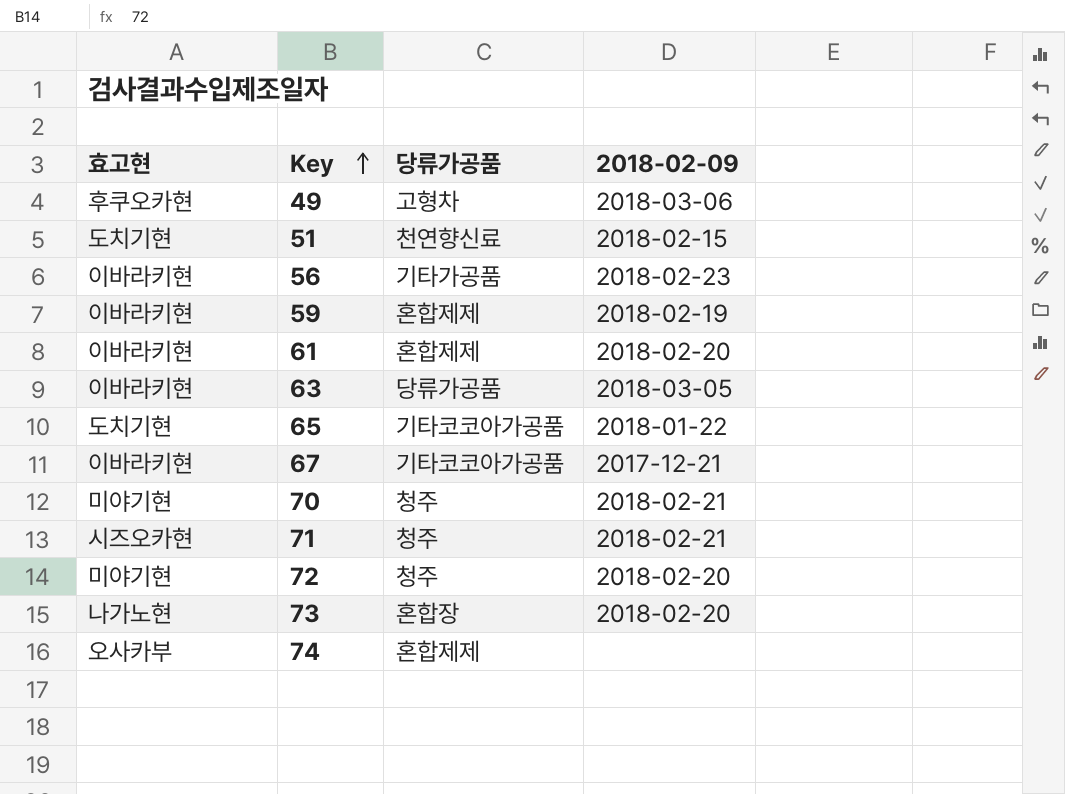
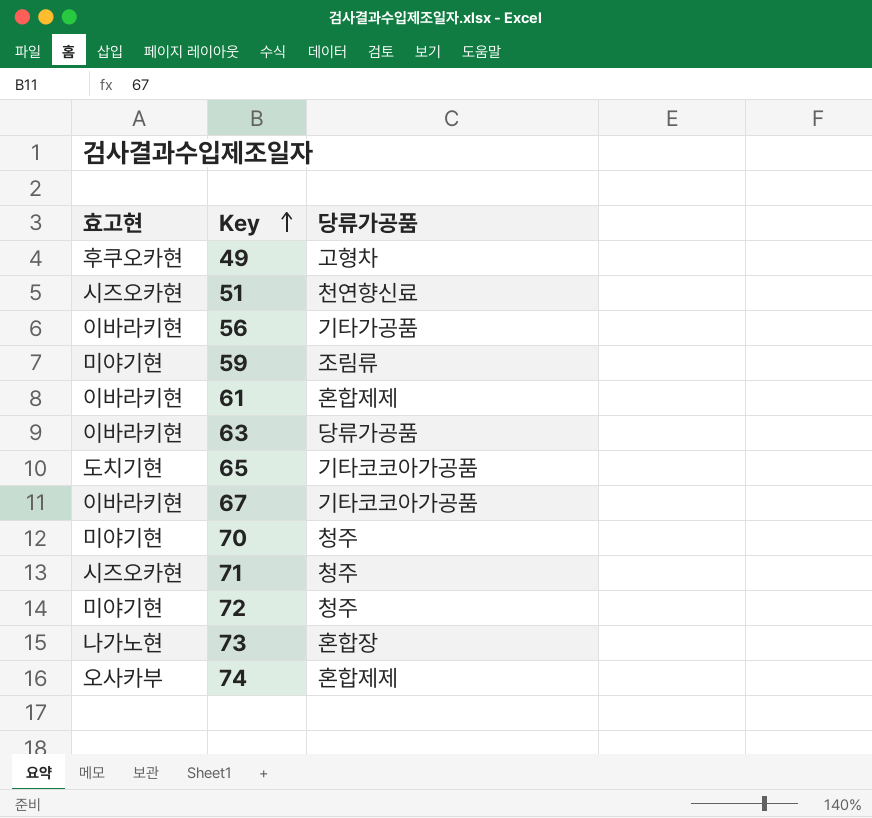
column 2018-02-09 | position: 4 -> none
51 | 효고현: 도치기현 -> 시즈오카현
59 | 효고현: 이바라키현 -> 미야기현
59 | 당류가공품: 혼합제제 -> 조림류

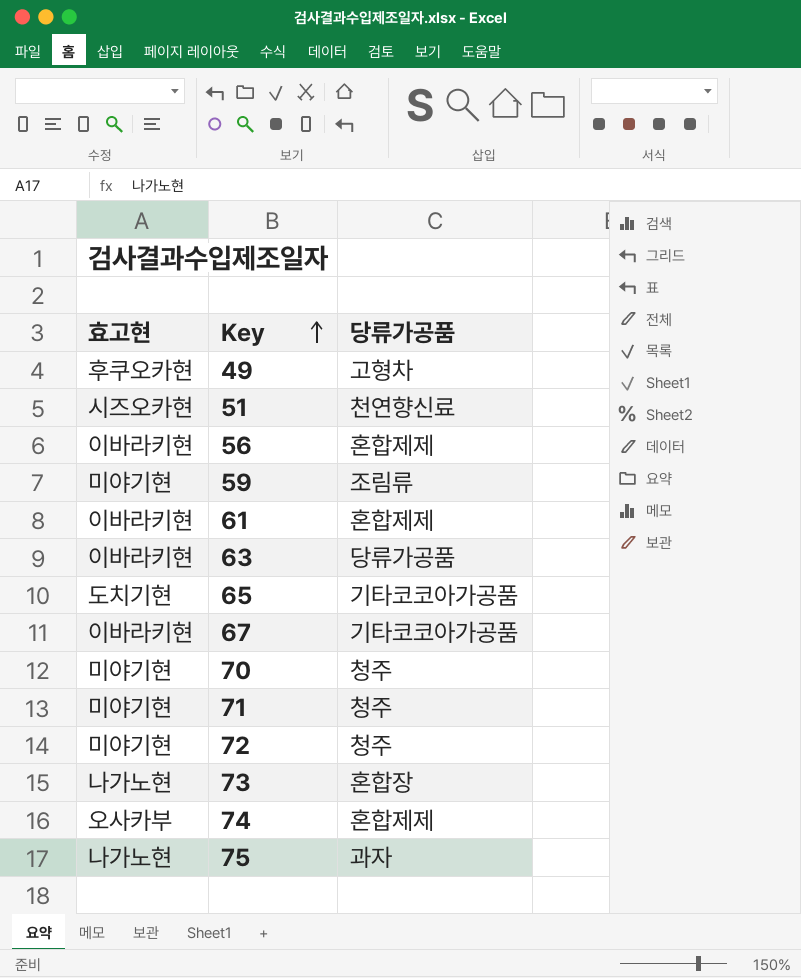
56 | 당류가공품: 기타가공품 -> 혼합제제
71 | 효고현: 시즈오카현 -> 미야기현
row 75: none -> 나가노현 | 과자

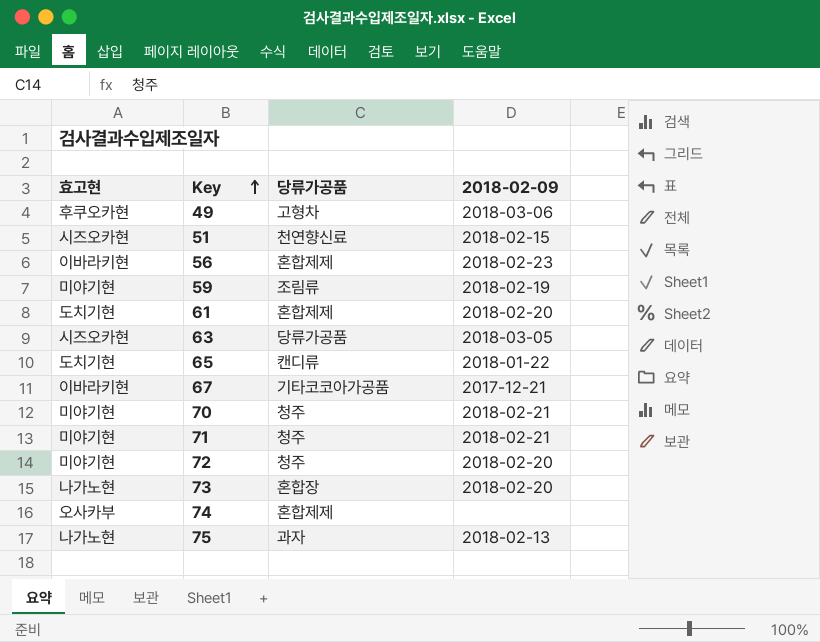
column 2018-02-09 | position: none -> 4
61 | 효고현: 이바라키현 -> 도치기현
63 | 효고현: 이바라키현 -> 시즈오카현
65 | 당류가공품: 기타코코아가공품 -> 캔디류

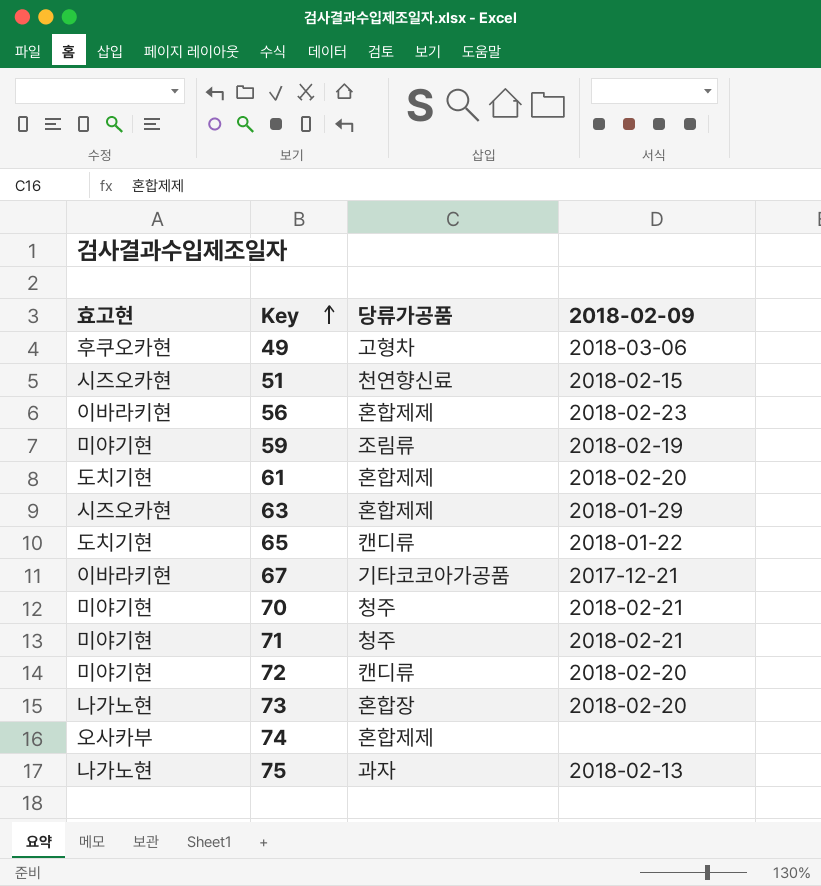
63 | 당류가공품: 당류가공품 -> 혼합제제
63 | 2018-02-09: 2018-03-05 -> 2018-01-29
72 | 당류가공품: 청주 -> 캔디류

